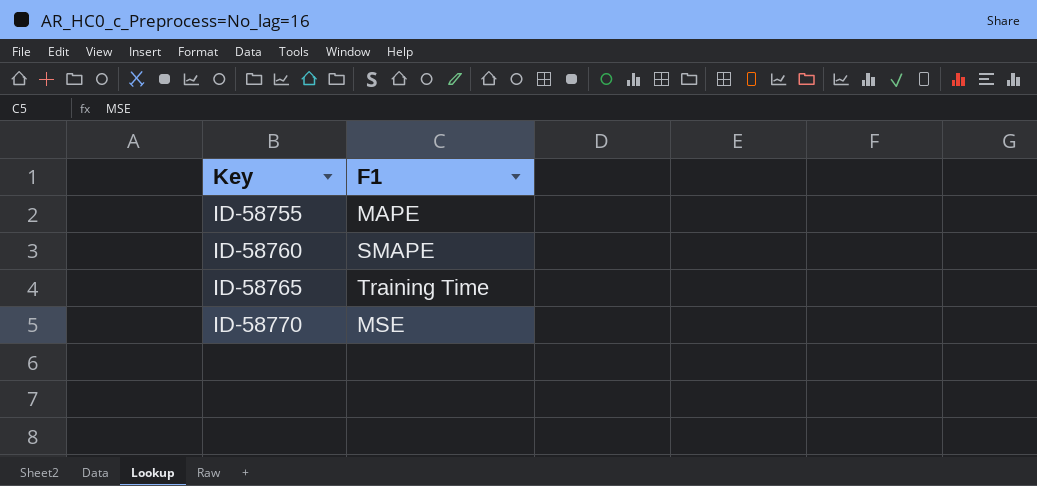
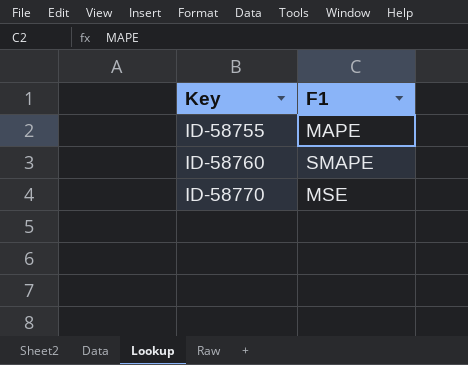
row ID-58765: Training Time -> none

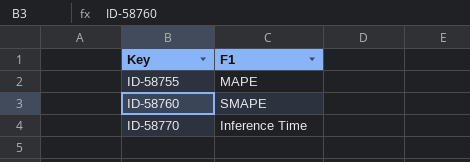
ID-58770 | F1: MSE -> Inference Time

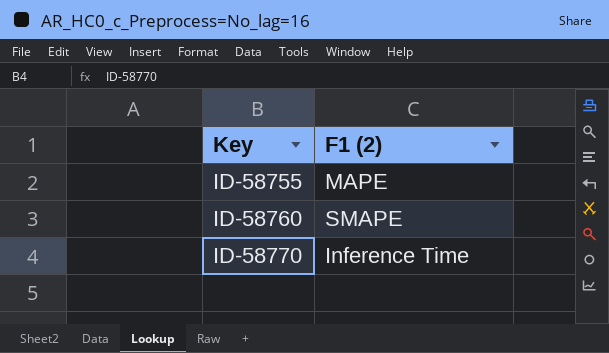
column name: F1 -> F1 (2)

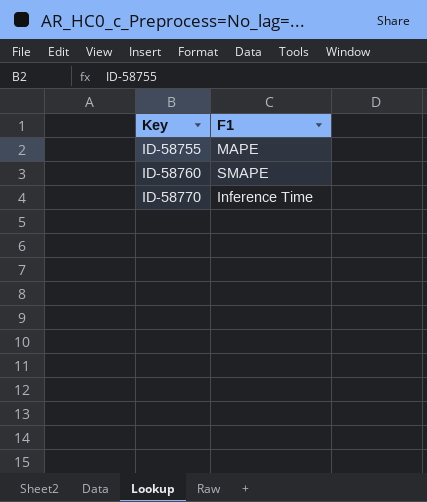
column name: F1 (2) -> F1

